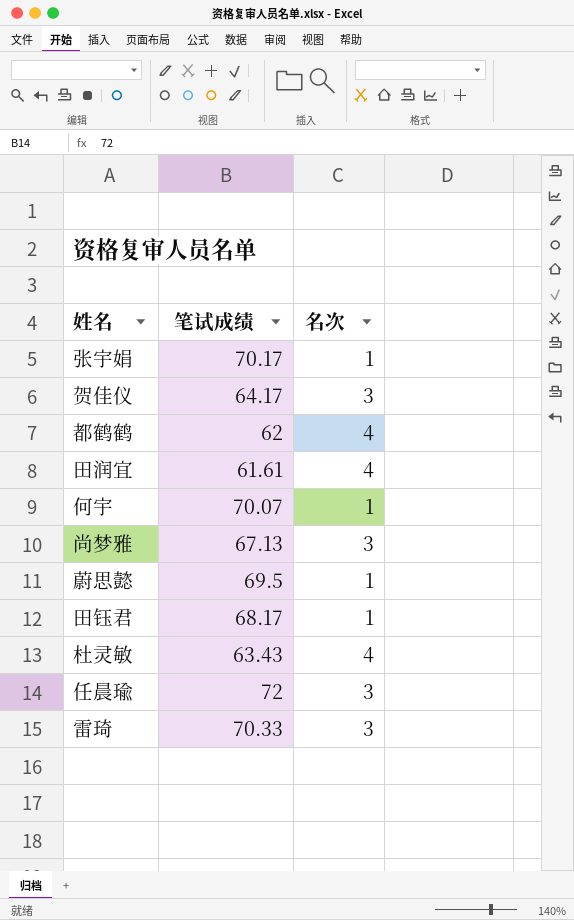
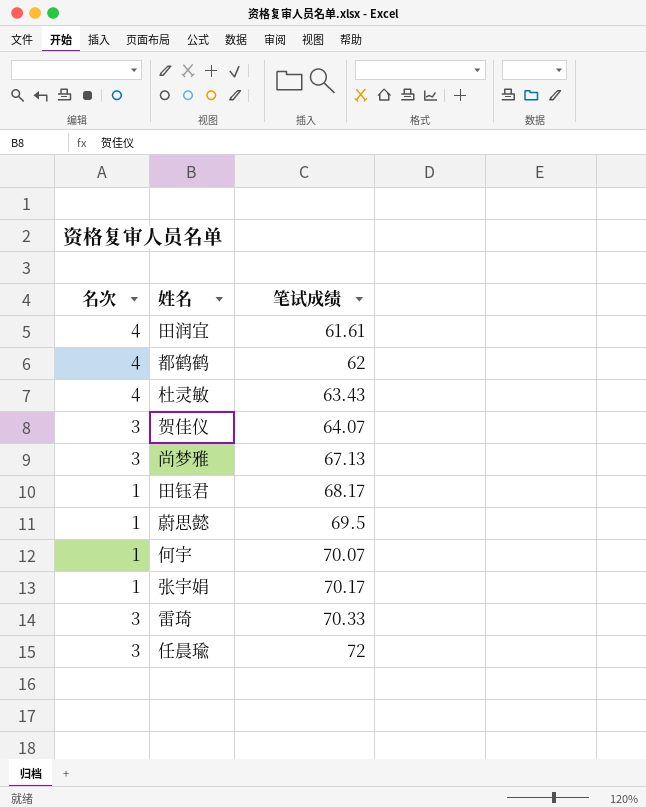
row order: none -> 笔试成绩 ascending
column 名次 | position: 3 -> 1
贺佳仪 | 笔试成绩: 64.17 -> 64.07

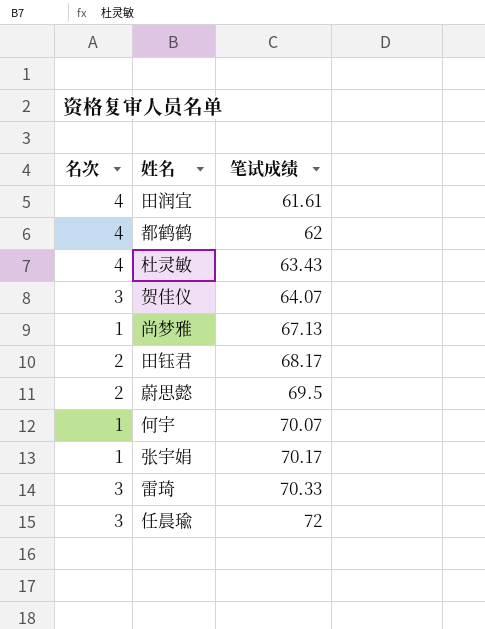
尚梦雅 | 名次: 3 -> 1
田钰君 | 名次: 1 -> 2
蔚思懿 | 名次: 1 -> 2

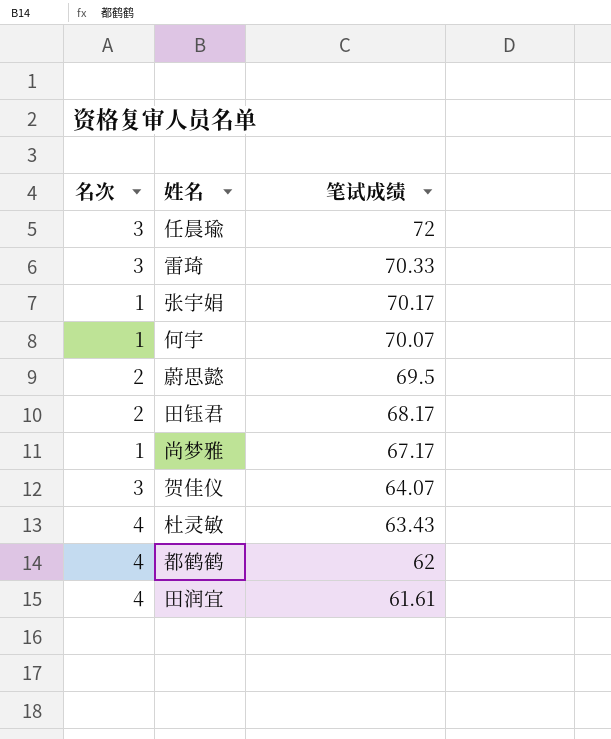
row order: 笔试成绩 ascending -> 笔试成绩 descending
尚梦雅 | 笔试成绩: 67.13 -> 67.17

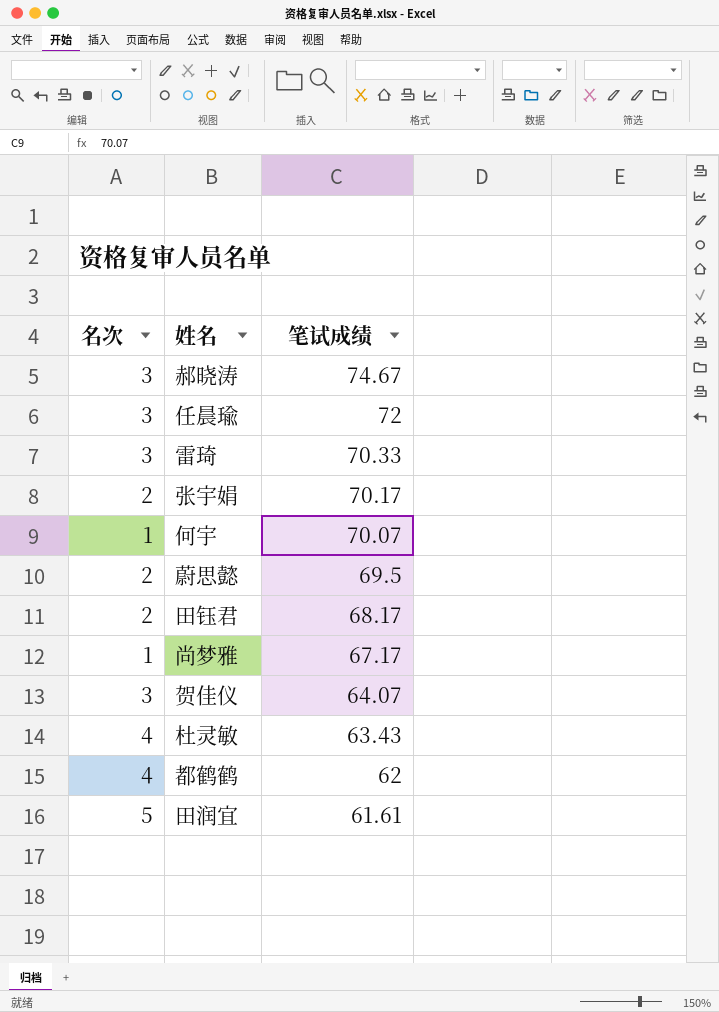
row 郝晓涛: none -> 3 | 74.67
张宇娟 | 名次: 1 -> 2
田润宜 | 名次: 4 -> 5

